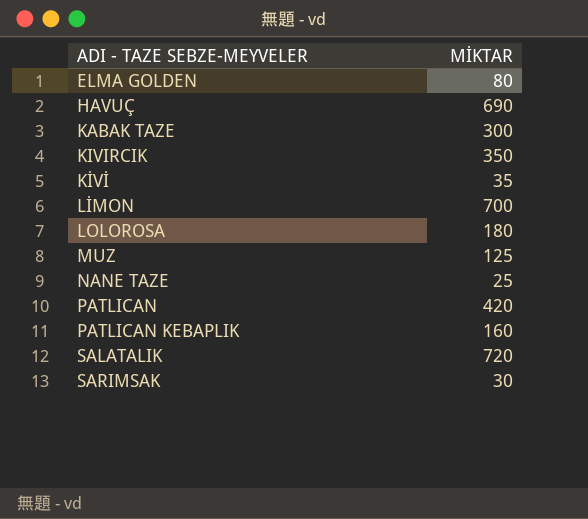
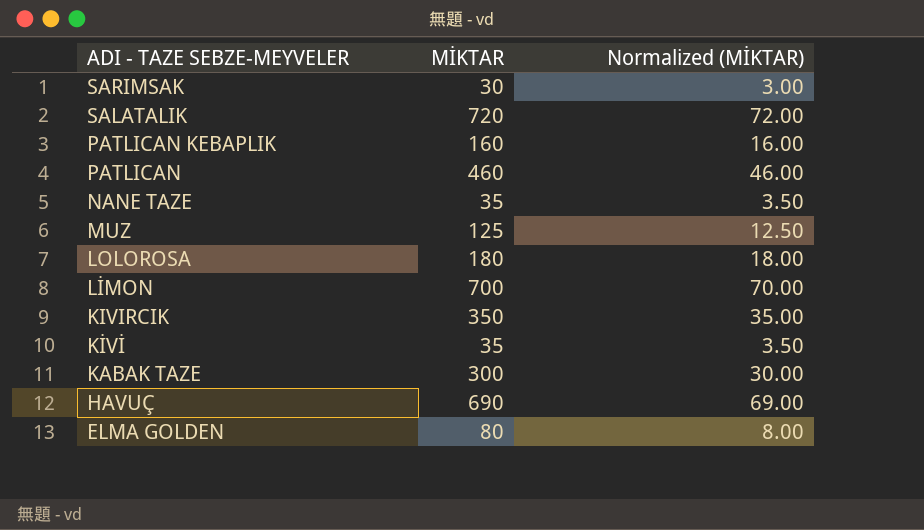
row order: none -> ADI - TAZE SEBZE-MEYVELER descending
column Normalized (MİKTAR) | formula: none -> [MİKTAR] * 0.1
PATLICAN | MİKTAR: 420 -> 460
NANE TAZE | MİKTAR: 25 -> 35

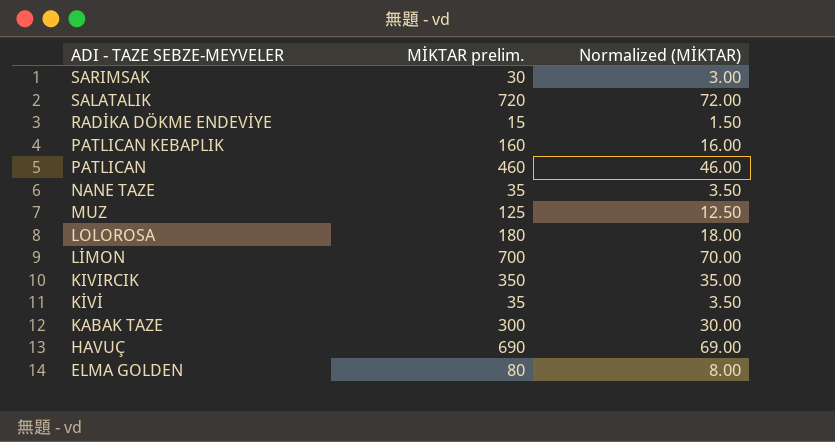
column name: MİKTAR -> MİKTAR prelim.
row RADİKA DÖKME ENDEVİYE: none -> 15 | 1.50

